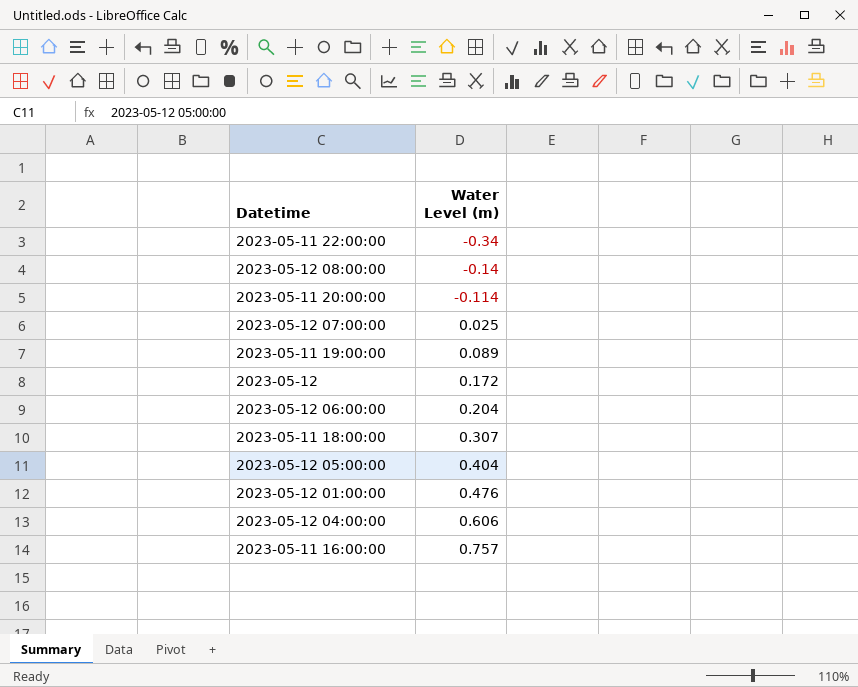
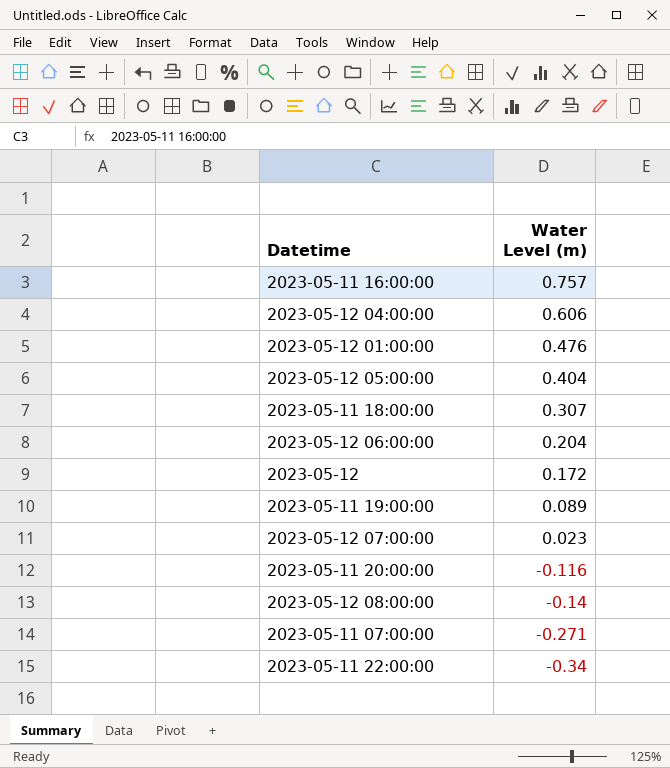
row order: Water Level (m) ascending -> Water Level (m) descending
2023-05-12 07:00:00 | Water Level (m): 0.025 -> 0.023
2023-05-11 20:00:00 | Water Level (m): -0.114 -> -0.116
row 2023-05-11 07:00:00: none -> -0.271

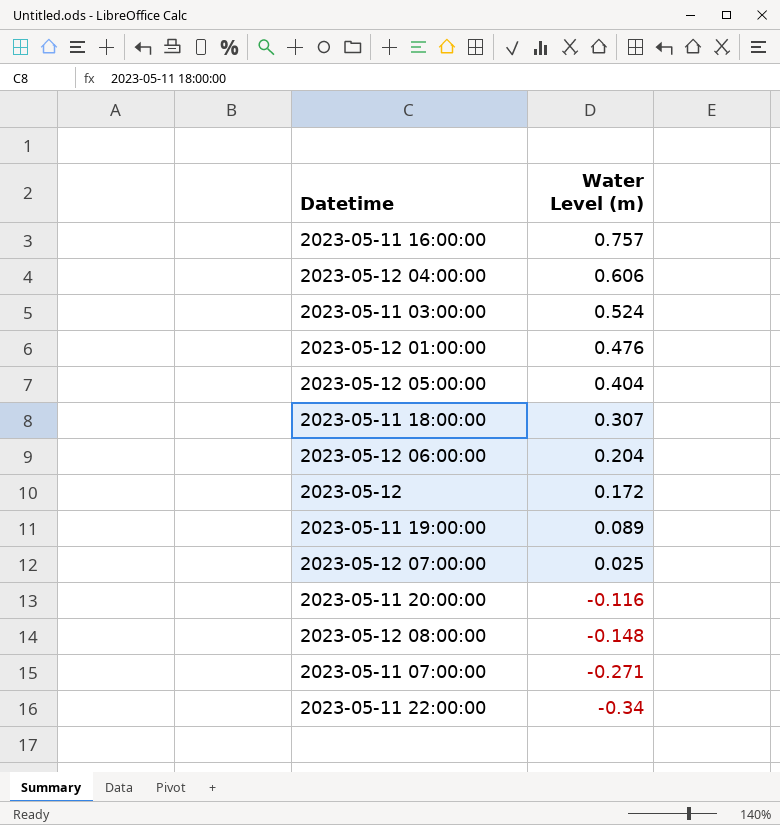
row 2023-05-11 03:00:00: none -> 0.524
2023-05-12 07:00:00 | Water Level (m): 0.023 -> 0.025
2023-05-12 08:00:00 | Water Level (m): -0.14 -> -0.148

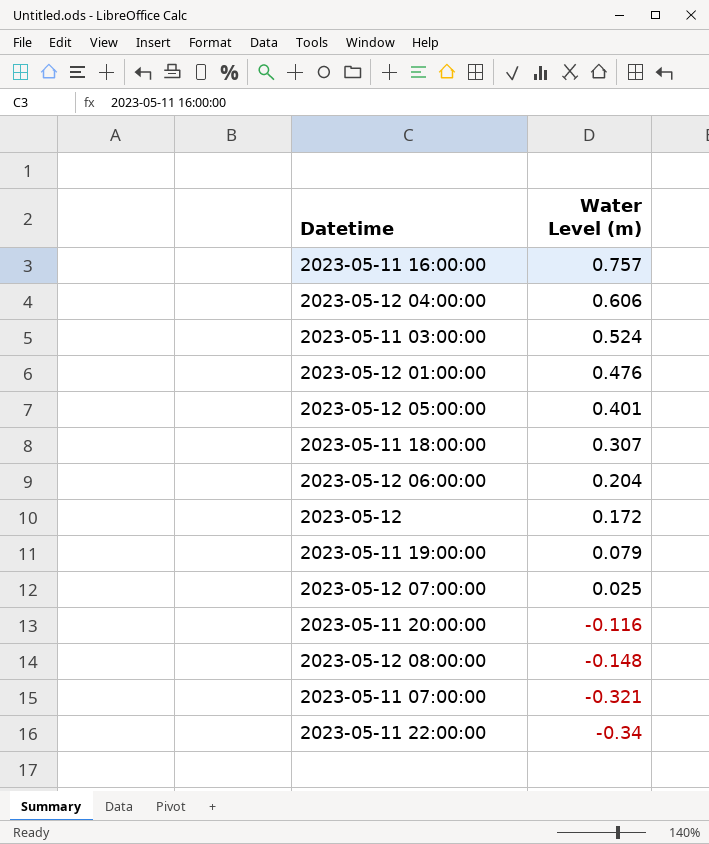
2023-05-12 05:00:00 | Water Level (m): 0.404 -> 0.401
2023-05-11 19:00:00 | Water Level (m): 0.089 -> 0.079
2023-05-11 07:00:00 | Water Level (m): -0.271 -> -0.321

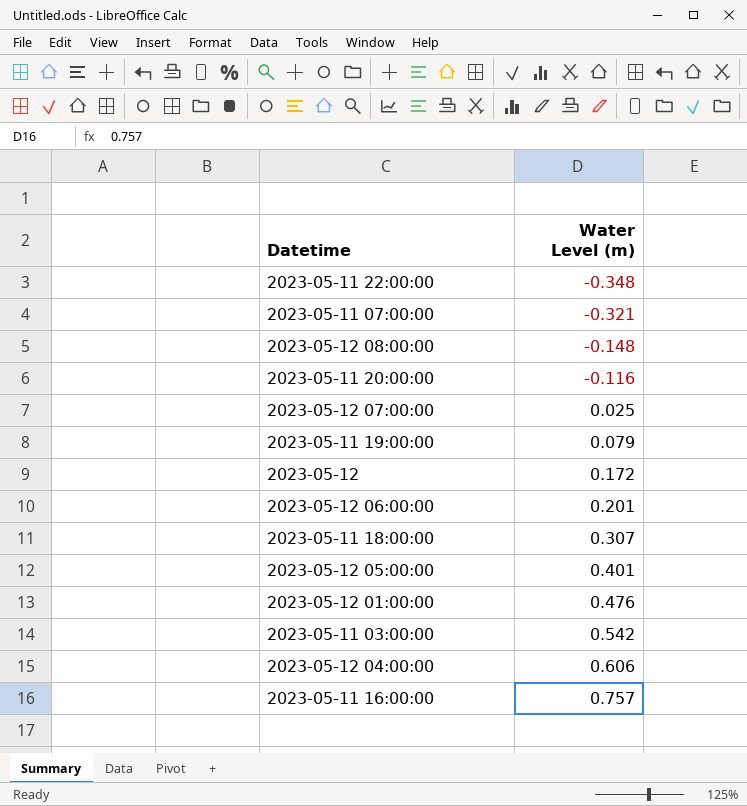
row order: Water Level (m) descending -> Water Level (m) ascending
2023-05-11 22:00:00 | Water Level (m): -0.34 -> -0.348
2023-05-12 06:00:00 | Water Level (m): 0.204 -> 0.201
2023-05-11 03:00:00 | Water Level (m): 0.524 -> 0.542

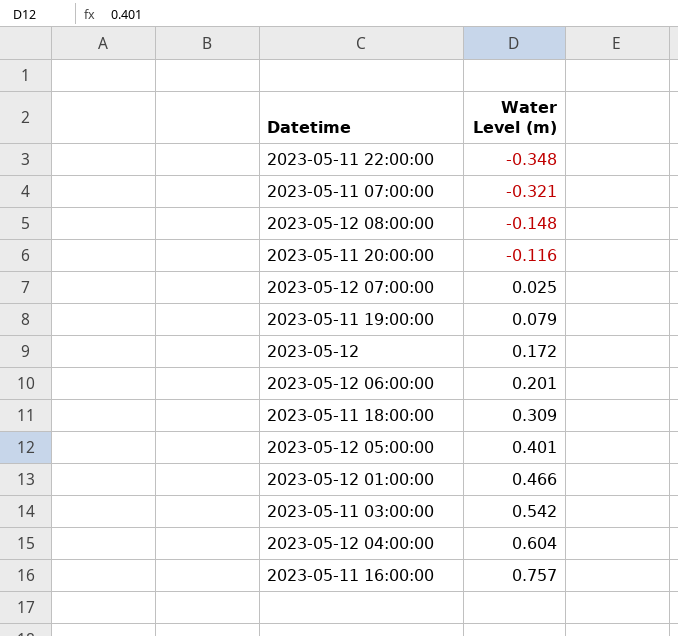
2023-05-11 18:00:00 | Water Level (m): 0.307 -> 0.309
2023-05-12 01:00:00 | Water Level (m): 0.476 -> 0.466
2023-05-12 04:00:00 | Water Level (m): 0.606 -> 0.604

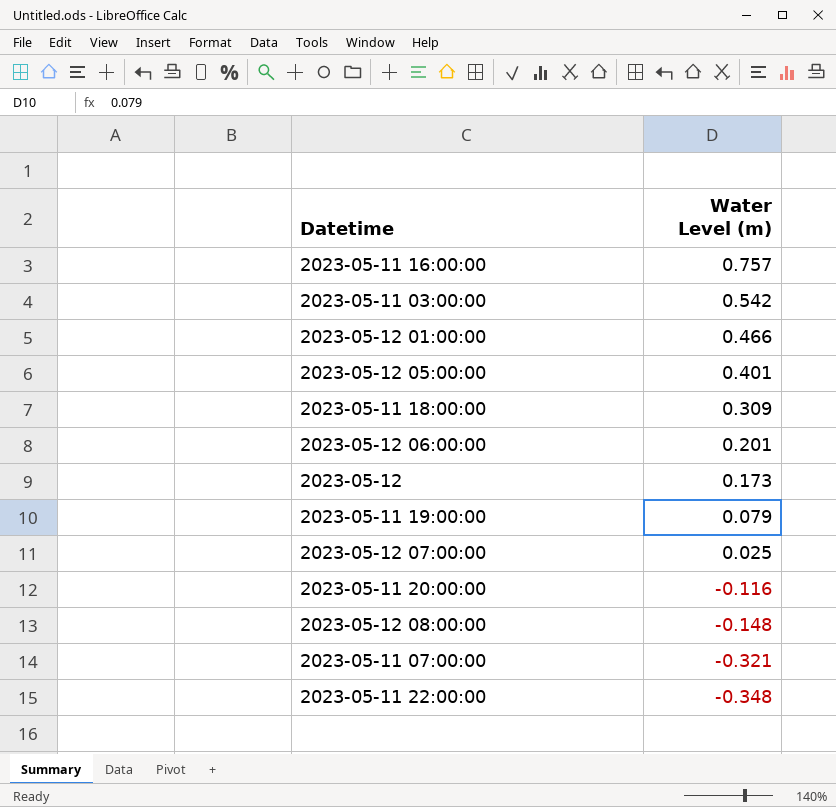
row order: Water Level (m) ascending -> Water Level (m) descending
row 2023-05-12 04:00:00: 0.604 -> none
2023-05-12 | Water Level (m): 0.172 -> 0.173

